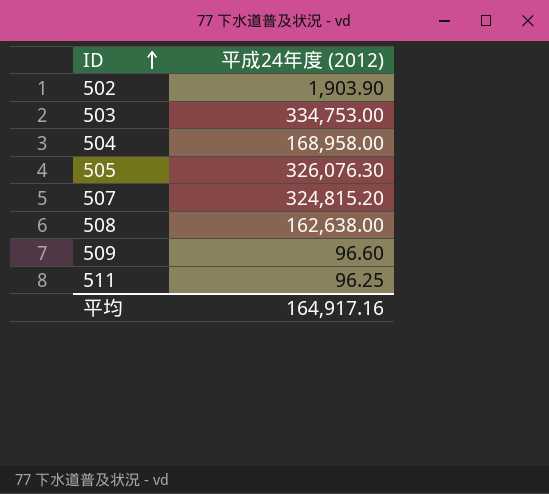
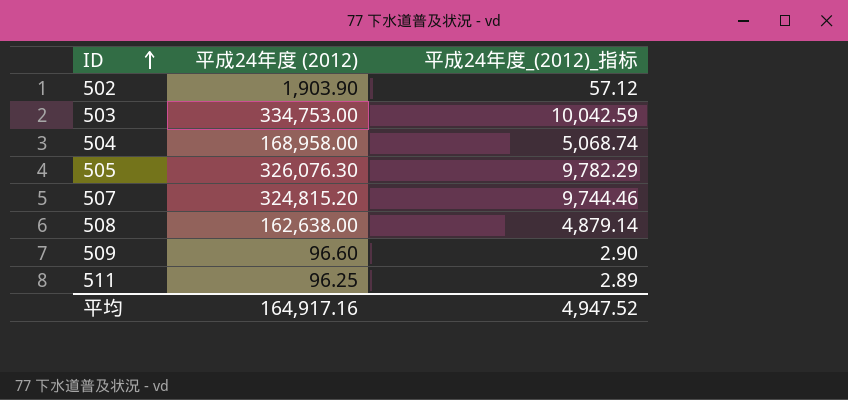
column 平成24年度_(2012)_指标 | formula: none -> [平成24年度 (2012)] * 0.03

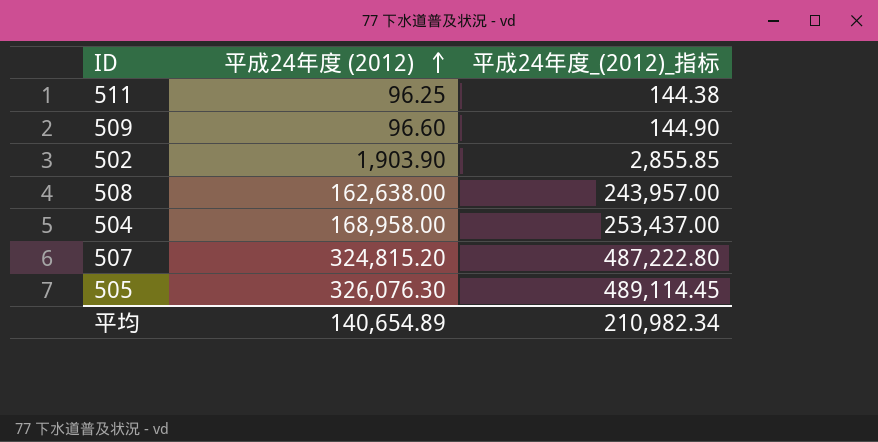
row order: ID ascending -> 平成24年度 (2012) ascending
column 平成24年度_(2012)_指标 | formula: [平成24年度 (2012)] * 0.03 -> [平成24年度 (2012)] * 1.5
row 503: 334,753.00 | 10,042.59 -> none
平均 | 平成24年度 (2012): 164,917.16 -> 140,654.89
平均 | 平成24年度_(2012)_指标: 4,947.52 -> 210,982.34

